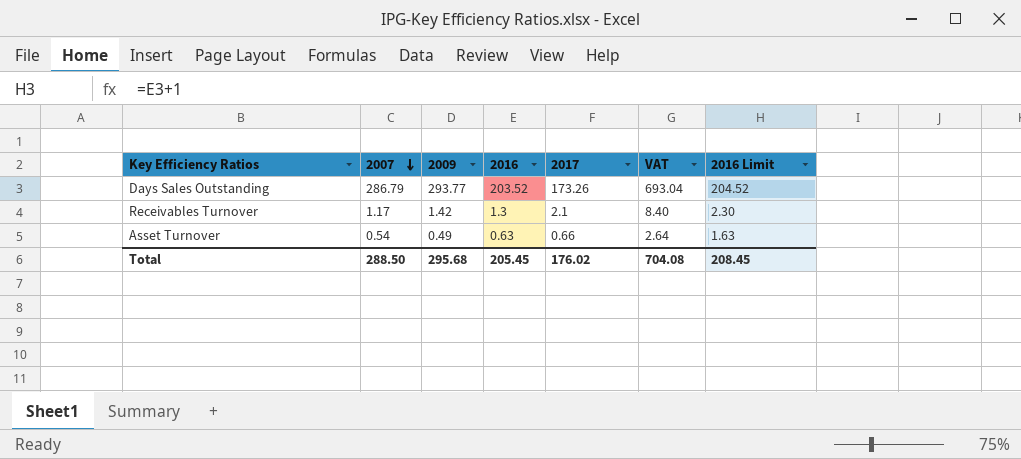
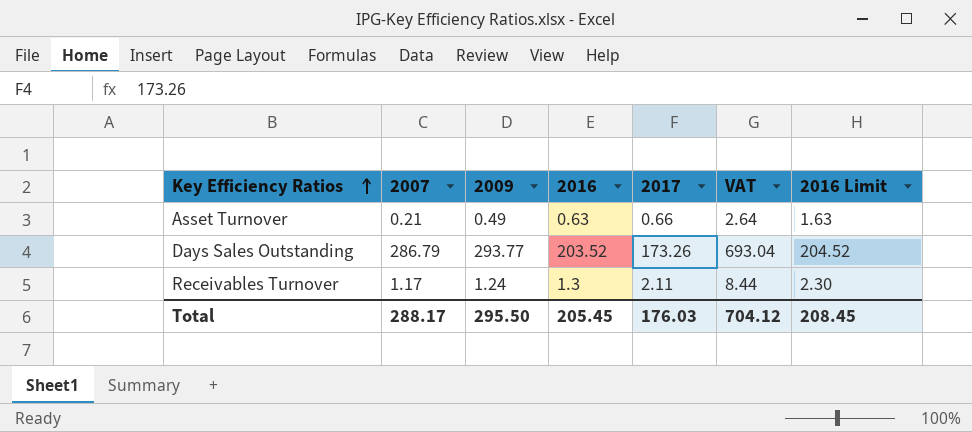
row order: 2007 descending -> Key Efficiency Ratios ascending
Asset Turnover | 2007: 0.54 -> 0.21
Receivables Turnover | 2009: 1.42 -> 1.24
Receivables Turnover | 2017: 2.1 -> 2.11
Receivables Turnover | VAT: 8.40 -> 8.44
Total | 2007: 288.50 -> 288.17
Total | 2009: 295.68 -> 295.50
Total | 2017: 176.02 -> 176.03
Total | VAT: 704.08 -> 704.12

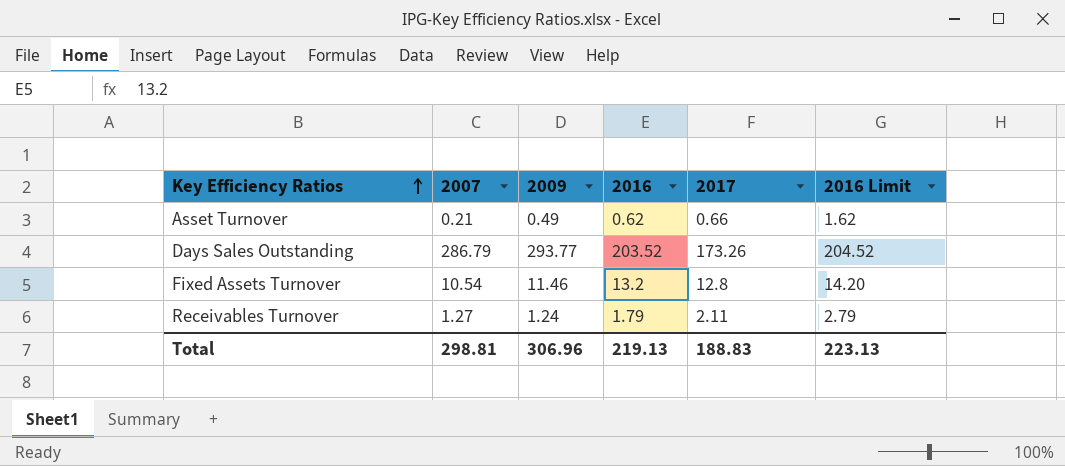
column VAT | formula: [2017] * 4 -> none
Asset Turnover | 2016: 0.63 -> 0.62
Asset Turnover | 2016 Limit: 1.63 -> 1.62
row Fixed Assets Turnover: none -> 10.54 | 11.46 | 13.2 | 12.8 | 14.20
Receivables Turnover | 2007: 1.17 -> 1.27
Receivables Turnover | 2016: 1.3 -> 1.79
Receivables Turnover | 2016 Limit: 2.30 -> 2.79
Total | 2007: 288.17 -> 298.81
Total | 2009: 295.50 -> 306.96
Total | 2016: 205.45 -> 219.13
Total | 2017: 176.03 -> 188.83
Total | 2016 Limit: 208.45 -> 223.13

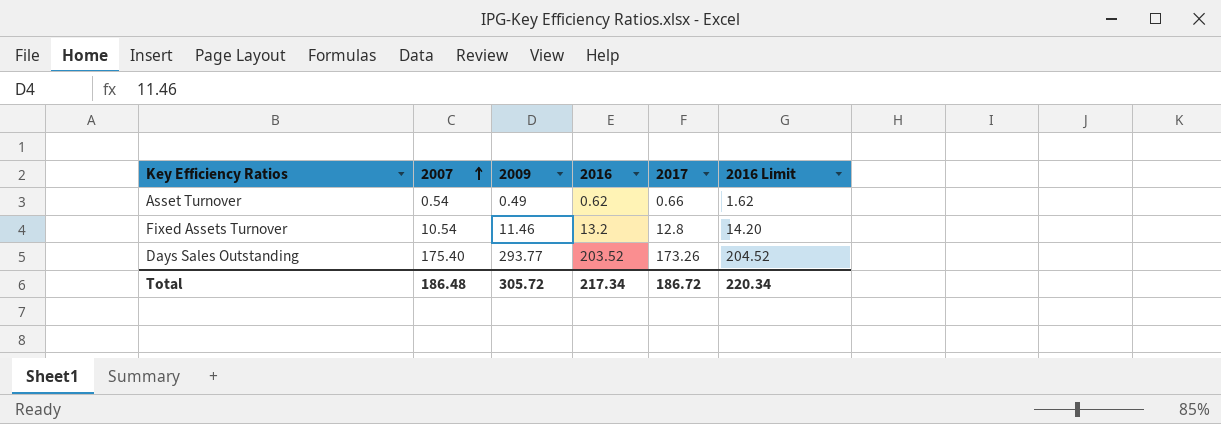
row order: Key Efficiency Ratios ascending -> 2007 ascending
row Receivables Turnover: 1.27 | 1.24 | 1.79 | 2.11 | 2.79 -> none
Asset Turnover | 2007: 0.21 -> 0.54
Days Sales Outstanding | 2007: 286.79 -> 175.40
Total | 2007: 298.81 -> 186.48
Total | 2009: 306.96 -> 305.72
Total | 2016: 219.13 -> 217.34
Total | 2017: 188.83 -> 186.72
Total | 2016 Limit: 223.13 -> 220.34

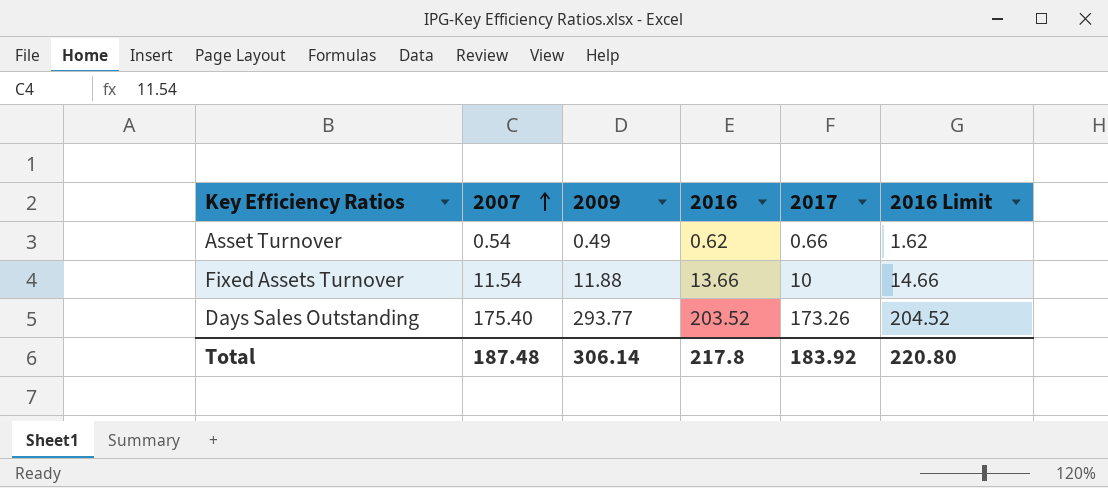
Fixed Assets Turnover | 2007: 10.54 -> 11.54
Fixed Assets Turnover | 2009: 11.46 -> 11.88
Fixed Assets Turnover | 2016: 13.2 -> 13.66
Fixed Assets Turnover | 2017: 12.8 -> 10
Fixed Assets Turnover | 2016 Limit: 14.20 -> 14.66
Total | 2007: 186.48 -> 187.48
Total | 2009: 305.72 -> 306.14
Total | 2016: 217.34 -> 217.8
Total | 2017: 186.72 -> 183.92
Total | 2016 Limit: 220.34 -> 220.80

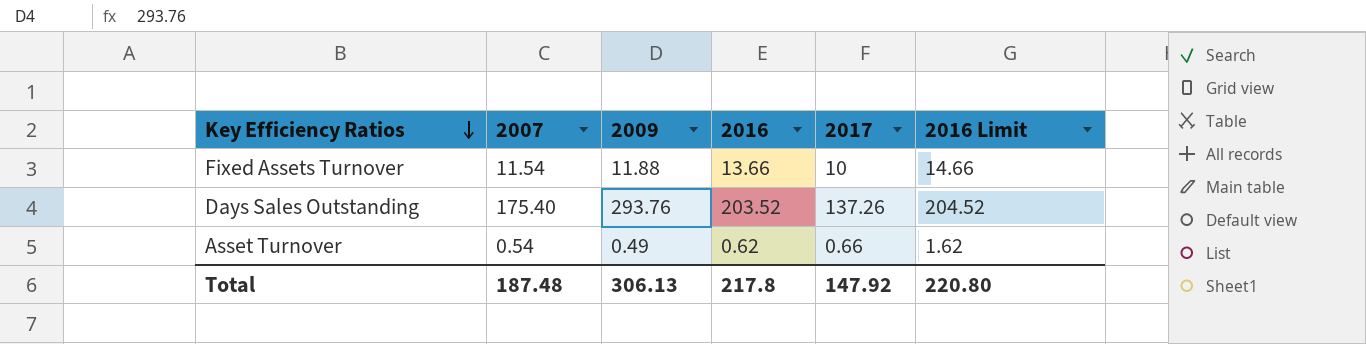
row order: 2007 ascending -> Key Efficiency Ratios descending
Days Sales Outstanding | 2009: 293.77 -> 293.76
Days Sales Outstanding | 2017: 173.26 -> 137.26
Total | 2009: 306.14 -> 306.13
Total | 2017: 183.92 -> 147.92

